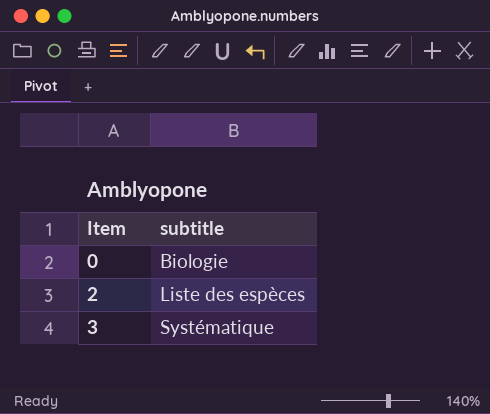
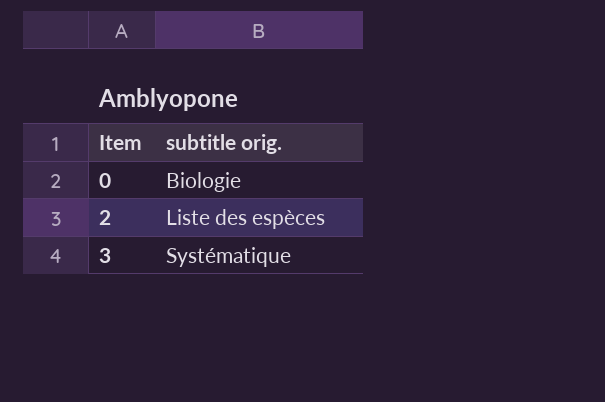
column name: subtitle -> subtitle orig.

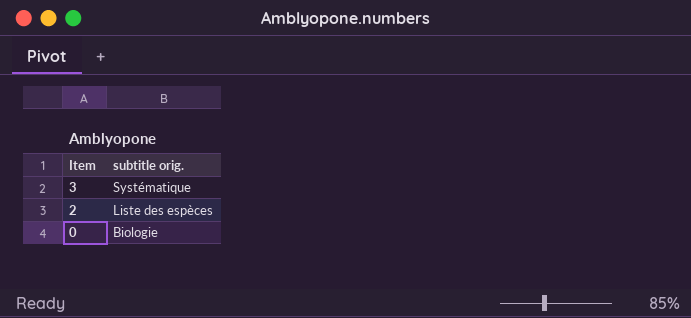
row order: Item ascending -> Item descending

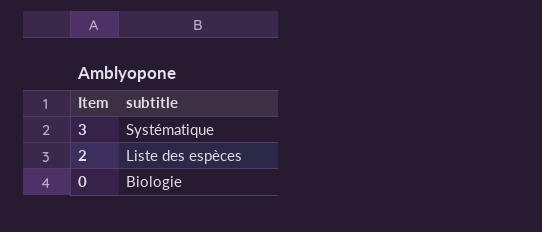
column name: subtitle orig. -> subtitle

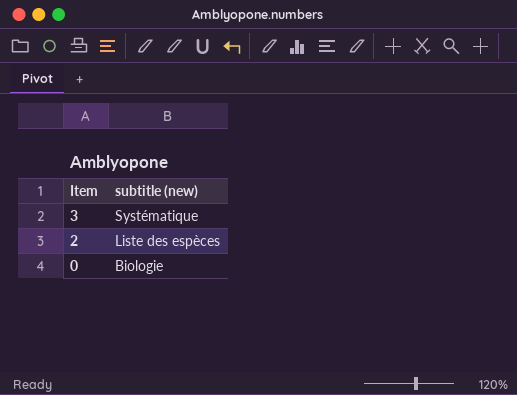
column name: subtitle -> subtitle (new)

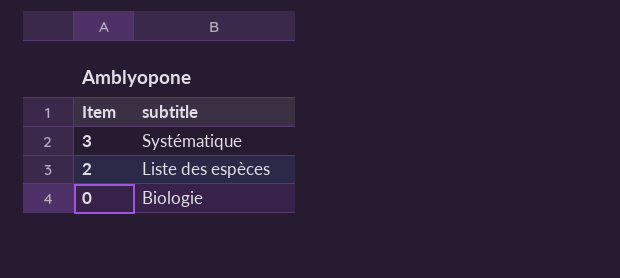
column name: subtitle (new) -> subtitle

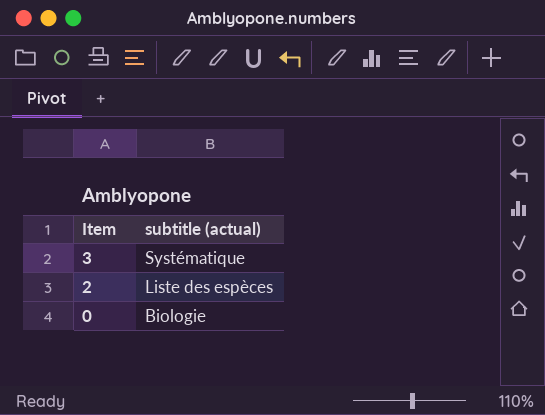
column name: subtitle -> subtitle (actual)

